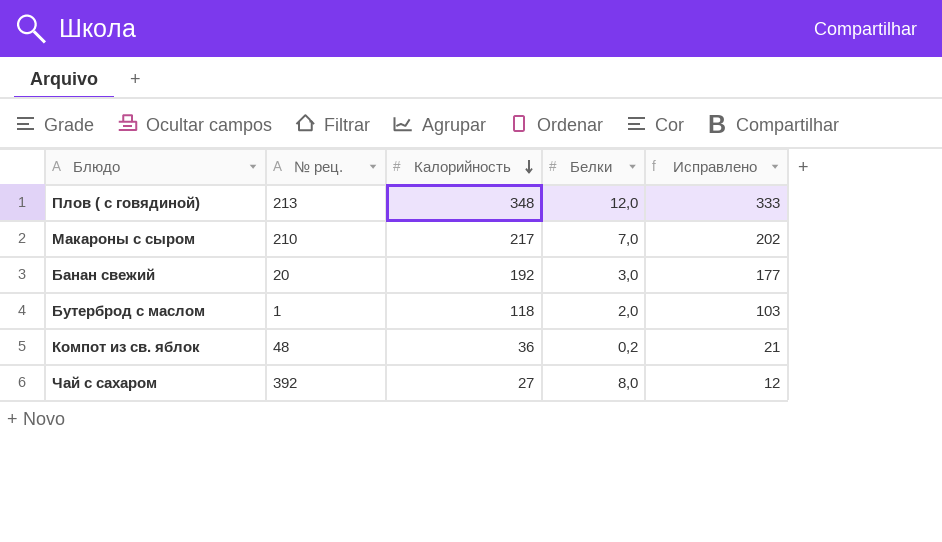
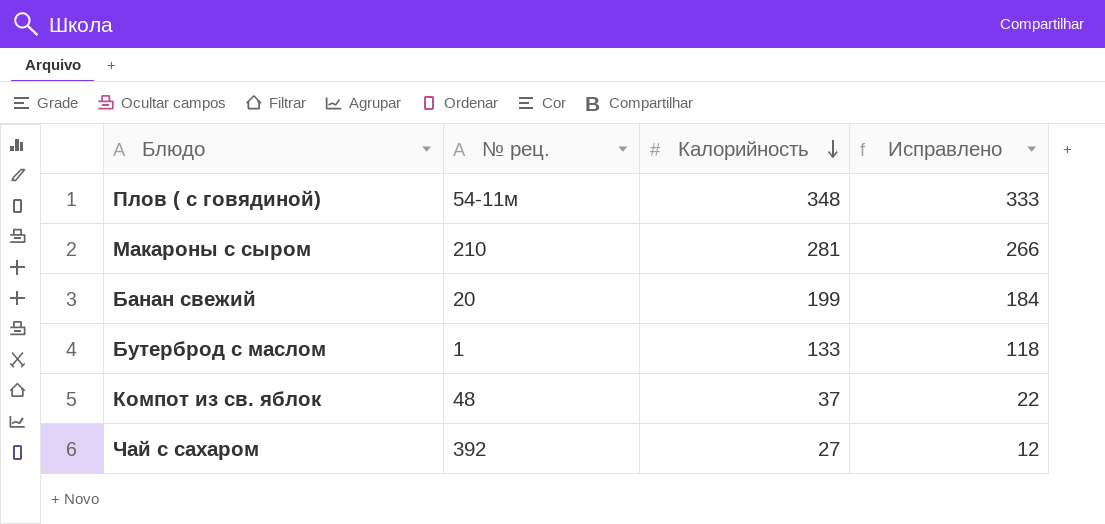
column Белки | position: 4 -> none
Плов ( с говядиной) | № рец.: 213 -> 54-11м
Макароны с сыром | Калорийность: 217 -> 281
Макароны с сыром | Исправлено: 202 -> 266
Банан свежий | Калорийность: 192 -> 199
Банан свежий | Исправлено: 177 -> 184
Бутерброд с маслом | Калорийность: 118 -> 133
Бутерброд с маслом | Исправлено: 103 -> 118
Компот из св. яблок | Калорийность: 36 -> 37
Компот из св. яблок | Исправлено: 21 -> 22

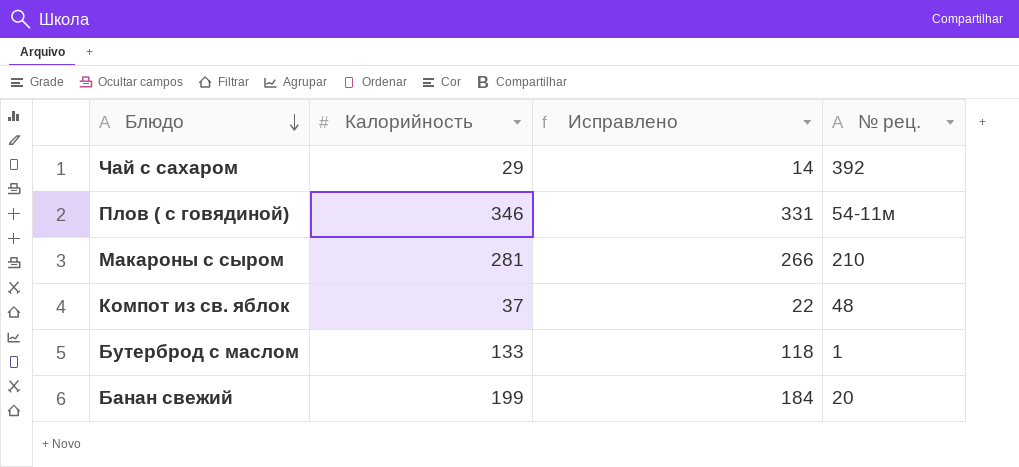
row order: Калорийность descending -> Блюдо descending
column № рец. | position: 2 -> 4
Чай с сахаром | Калорийность: 27 -> 29
Чай с сахаром | Исправлено: 12 -> 14
Плов ( с говядиной) | Калорийность: 348 -> 346
Плов ( с говядиной) | Исправлено: 333 -> 331

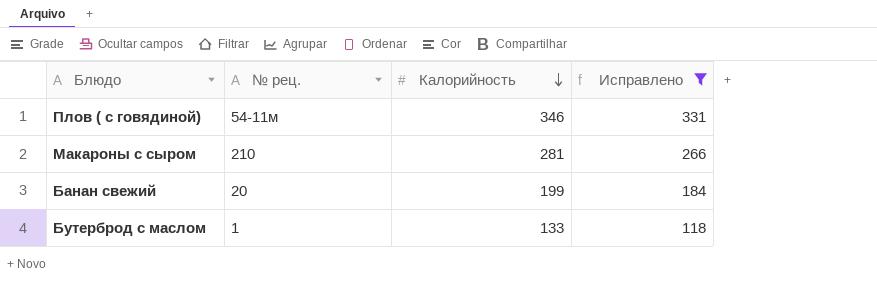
filter: none -> Исправлено >= 118
row order: Блюдо descending -> Калорийность descending
column № рец. | position: 4 -> 2

